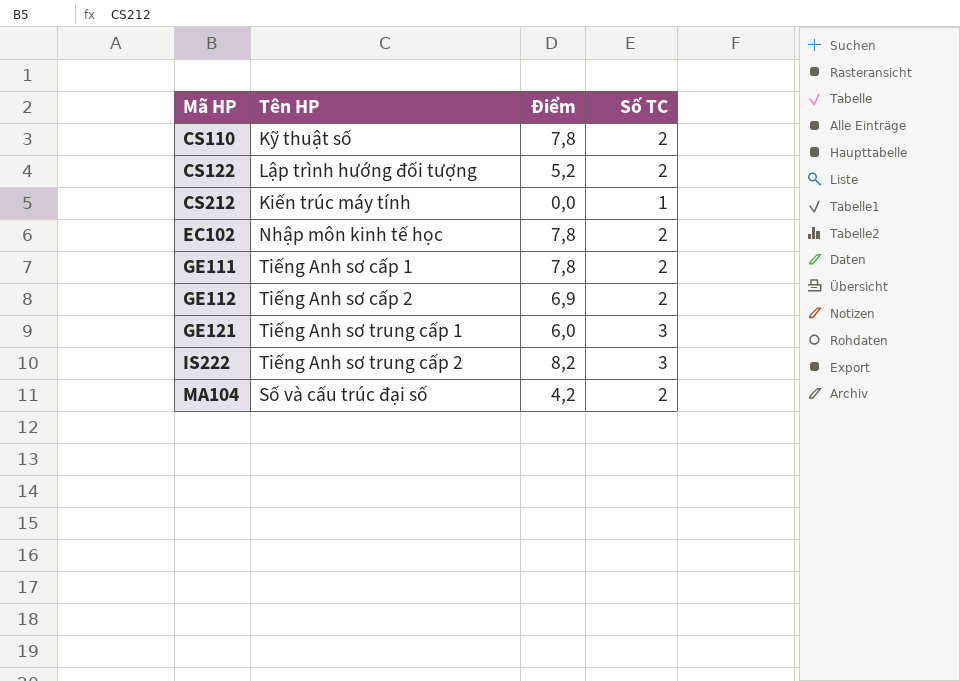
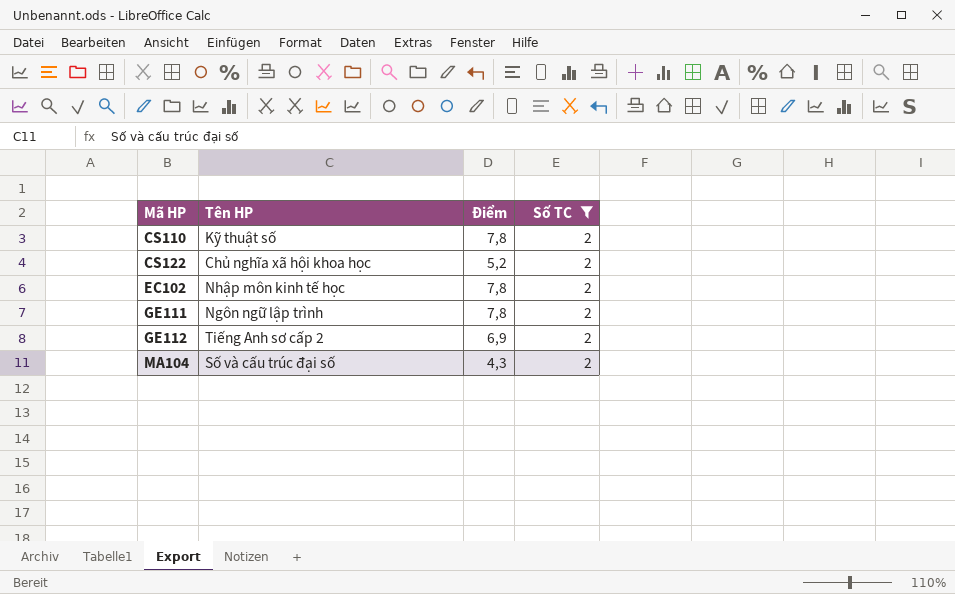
filter: none -> Số TC = 2
CS122 | Tên HP: Lập trình hướng đối tượng -> Chủ nghĩa xã hội khoa học
GE111 | Tên HP: Tiếng Anh sơ cấp 1 -> Ngôn ngữ lập trình
MA104 | Điểm: 4,2 -> 4,3

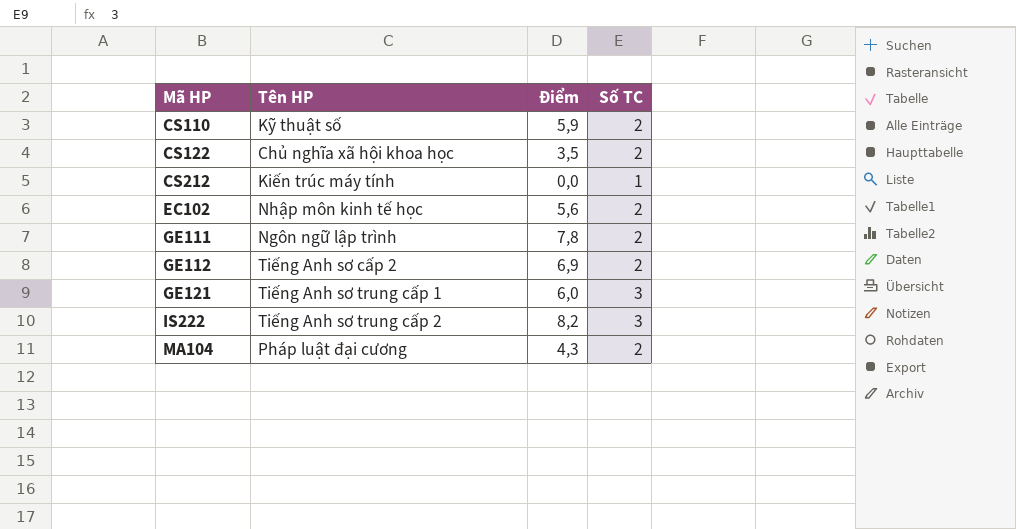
filter: Số TC = 2 -> none
CS110 | Điểm: 7,8 -> 5,9
CS122 | Điểm: 5,2 -> 3,5
EC102 | Điểm: 7,8 -> 5,6
MA104 | Tên HP: Số và cấu trúc đại số -> Pháp luật đại cương

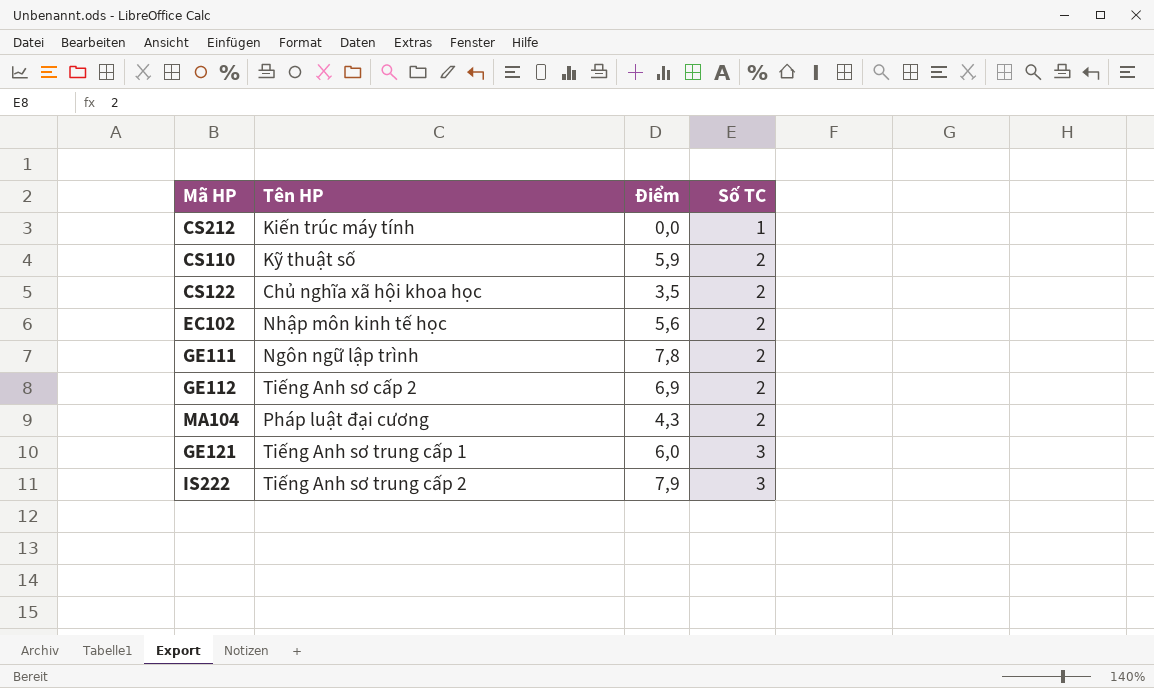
row order: Mã HP ascending -> Số TC ascending
IS222 | Điểm: 8,2 -> 7,9

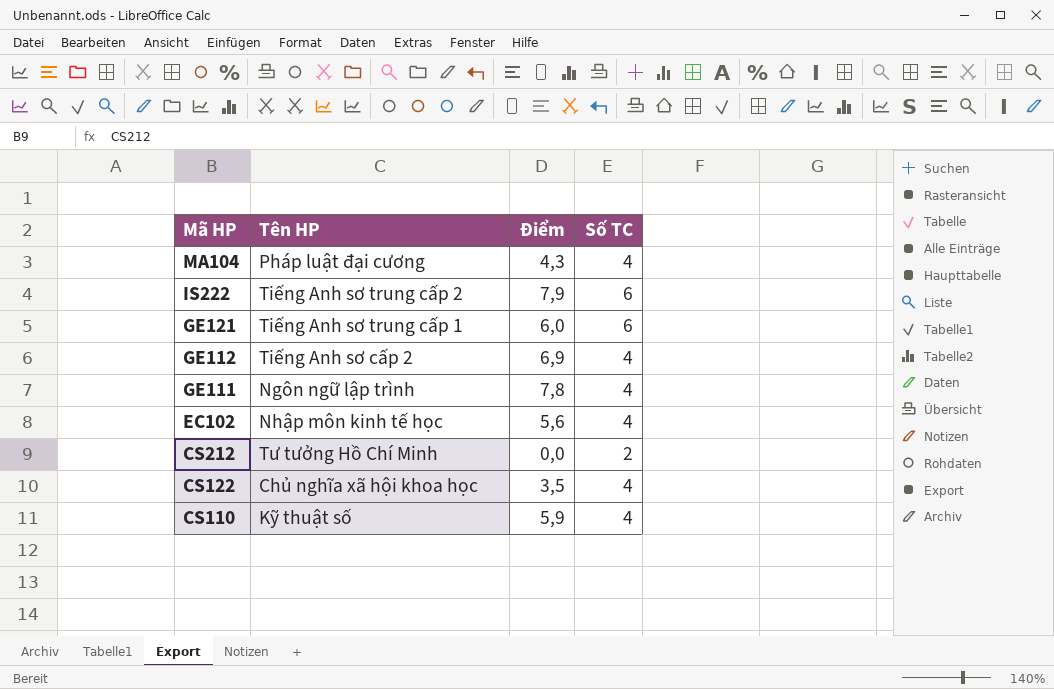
row order: Số TC ascending -> Mã HP descending
MA104 | Số TC: 2 -> 4
IS222 | Số TC: 3 -> 6
GE121 | Số TC: 3 -> 6
GE112 | Số TC: 2 -> 4
GE111 | Số TC: 2 -> 4
EC102 | Số TC: 2 -> 4
CS212 | Tên HP: Kiến trúc máy tính -> Tư tưởng Hồ Chí Minh
CS212 | Số TC: 1 -> 2
CS122 | Số TC: 2 -> 4
CS110 | Số TC: 2 -> 4

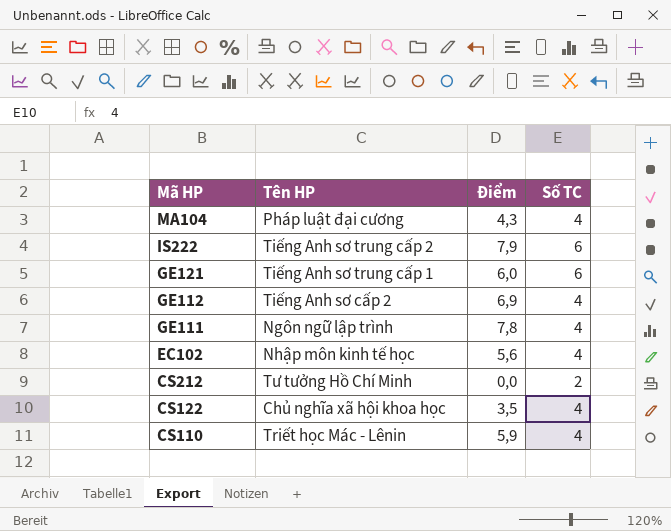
CS110 | Tên HP: Kỹ thuật số -> Triết học Mác - Lênin

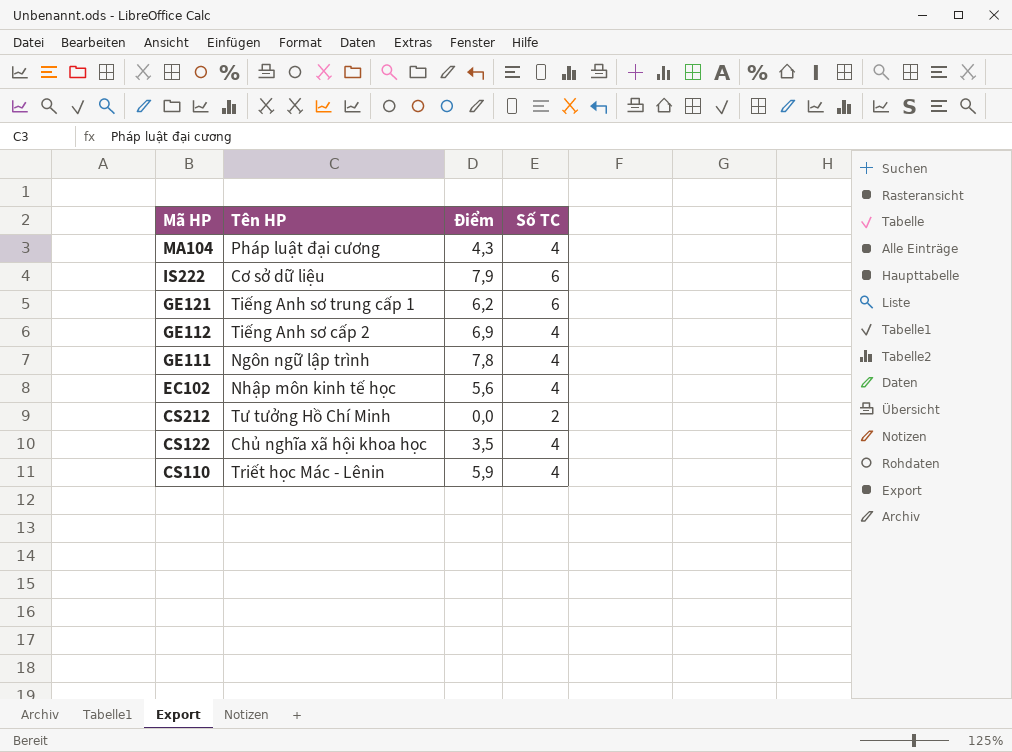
IS222 | Tên HP: Tiếng Anh sơ trung cấp 2 -> Cơ sở dữ liệu
GE121 | Điểm: 6,0 -> 6,2

